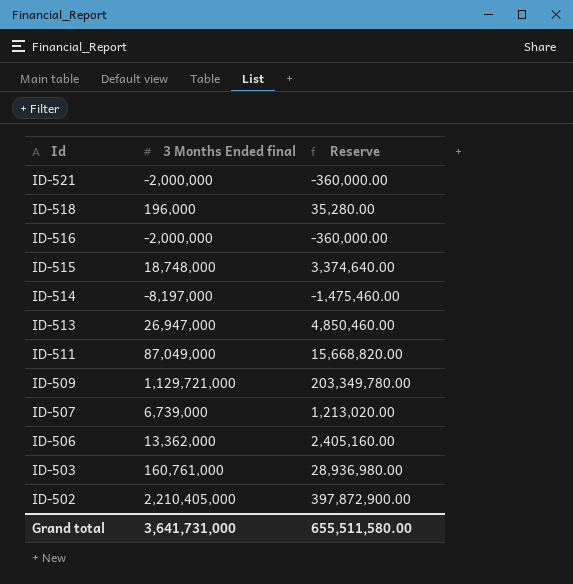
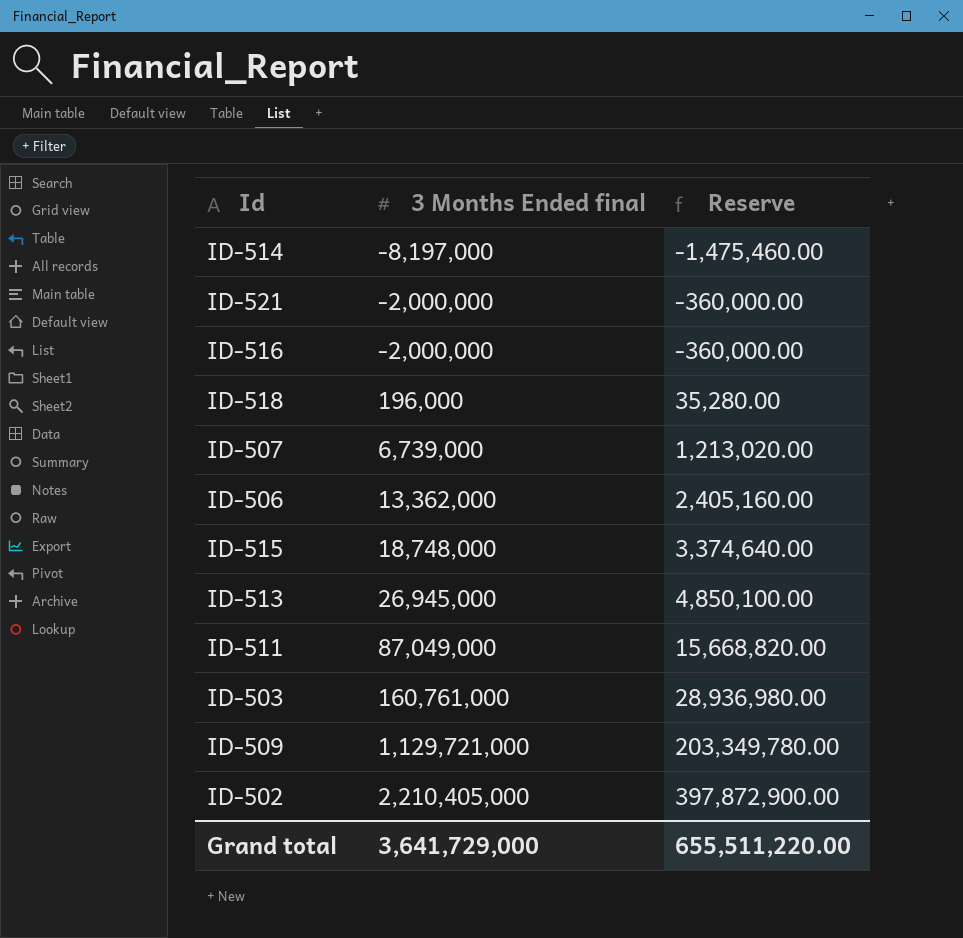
row order: Id descending -> 3 Months Ended final ascending
ID-513 | 3 Months Ended final: 26,947,000 -> 26,945,000
ID-513 | Reserve: 4,850,460.00 -> 4,850,100.00
Grand total | 3 Months Ended final: 3,641,731,000 -> 3,641,729,000
Grand total | Reserve: 655,511,580.00 -> 655,511,220.00

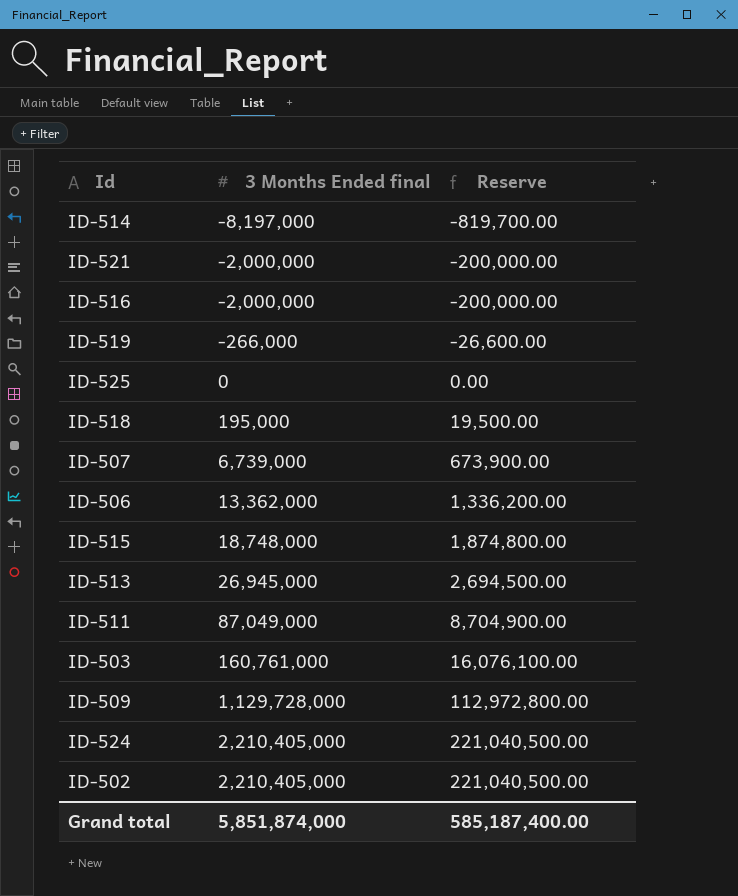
column Reserve | formula: [3 Months Ended final] * 0.18 -> [3 Months Ended final] * 0.1
row ID-519: none -> -266,000 | -26,600.00
row ID-525: none -> 0 | 0.00
ID-518 | 3 Months Ended final: 196,000 -> 195,000
ID-509 | 3 Months Ended final: 1,129,721,000 -> 1,129,728,000
row ID-524: none -> 2,210,405,000 | 221,040,500.00
Grand total | 3 Months Ended final: 3,641,729,000 -> 5,851,874,000
Grand total | Reserve: 655,511,220.00 -> 585,187,400.00

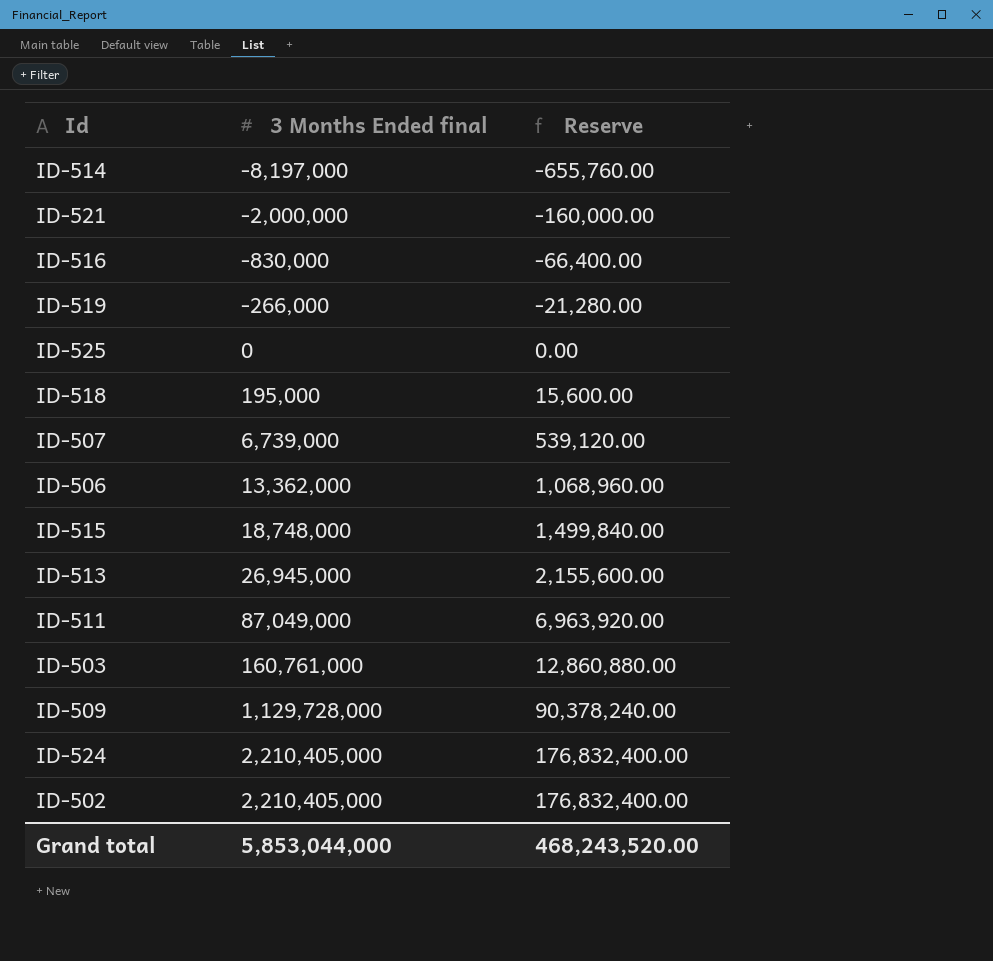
column Reserve | formula: [3 Months Ended final] * 0.1 -> [3 Months Ended final] * 0.08
ID-516 | 3 Months Ended final: -2,000,000 -> -830,000
Grand total | 3 Months Ended final: 5,851,874,000 -> 5,853,044,000
Grand total | Reserve: 585,187,400.00 -> 468,243,520.00

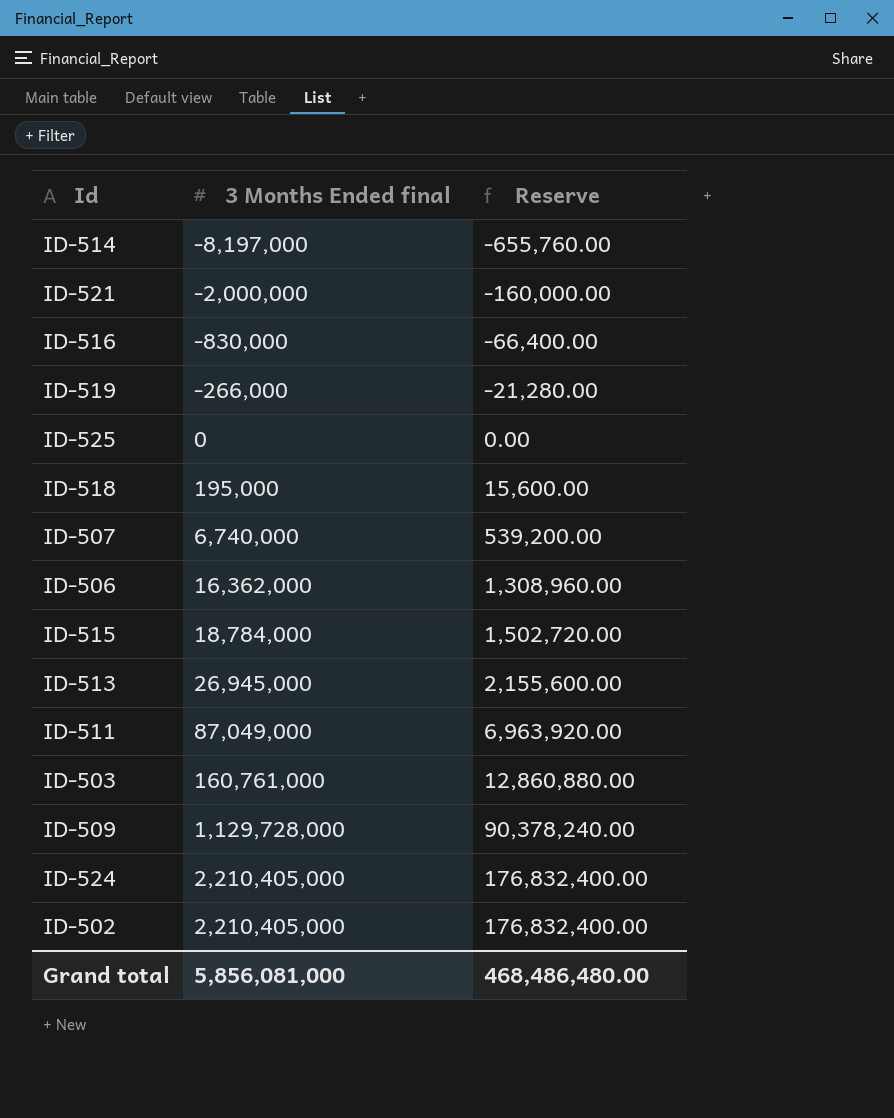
ID-507 | 3 Months Ended final: 6,739,000 -> 6,740,000
ID-507 | Reserve: 539,120.00 -> 539,200.00
ID-506 | 3 Months Ended final: 13,362,000 -> 16,362,000
ID-506 | Reserve: 1,068,960.00 -> 1,308,960.00
ID-515 | 3 Months Ended final: 18,748,000 -> 18,784,000
ID-515 | Reserve: 1,499,840.00 -> 1,502,720.00
Grand total | 3 Months Ended final: 5,853,044,000 -> 5,856,081,000
Grand total | Reserve: 468,243,520.00 -> 468,486,480.00

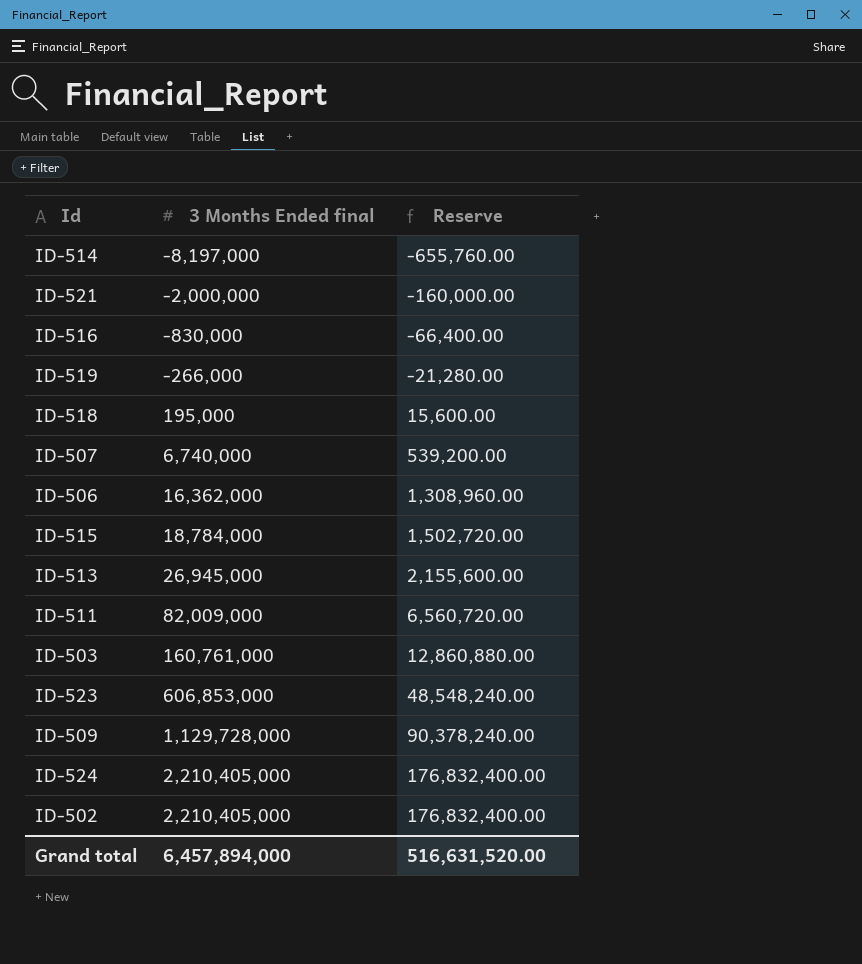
row ID-525: 0 | 0.00 -> none
ID-511 | 3 Months Ended final: 87,049,000 -> 82,009,000
ID-511 | Reserve: 6,963,920.00 -> 6,560,720.00
row ID-523: none -> 606,853,000 | 48,548,240.00
Grand total | 3 Months Ended final: 5,856,081,000 -> 6,457,894,000
Grand total | Reserve: 468,486,480.00 -> 516,631,520.00

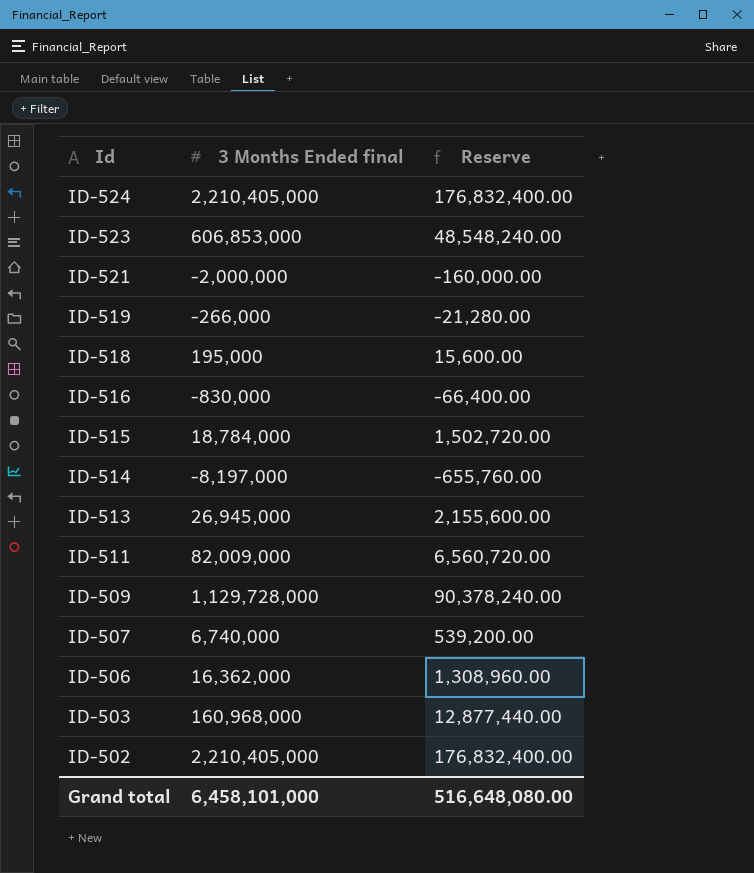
row order: 3 Months Ended final ascending -> Id descending
ID-503 | 3 Months Ended final: 160,761,000 -> 160,968,000
ID-503 | Reserve: 12,860,880.00 -> 12,877,440.00
Grand total | 3 Months Ended final: 6,457,894,000 -> 6,458,101,000
Grand total | Reserve: 516,631,520.00 -> 516,648,080.00

